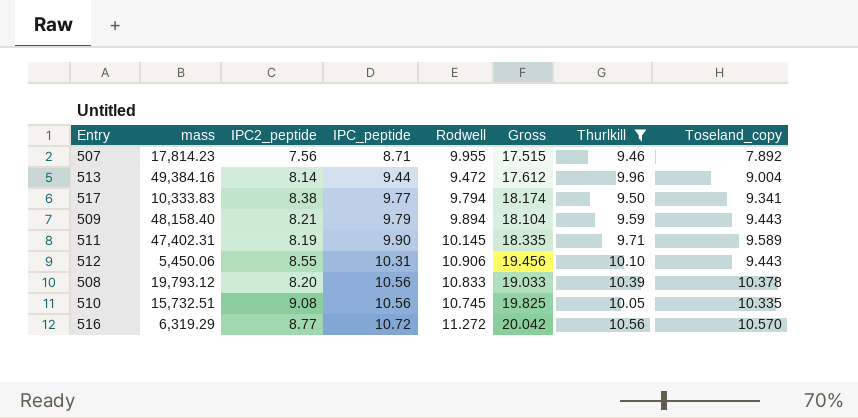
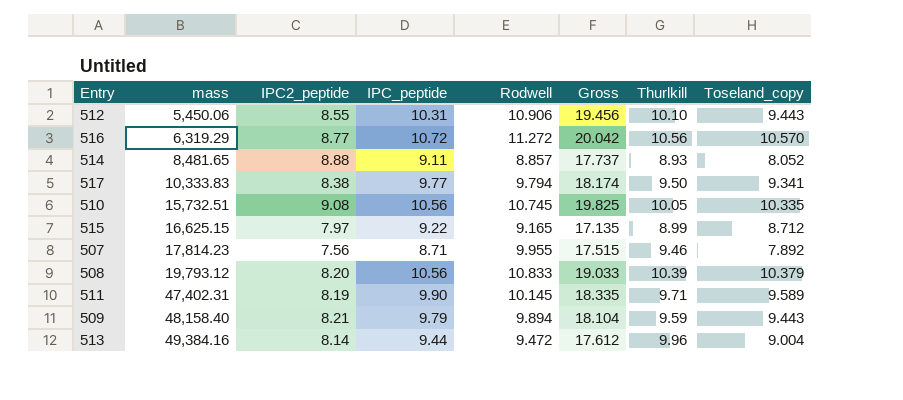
filter: Thurlkill >= 9.46 -> none
row order: IPC_peptide ascending -> mass ascending
508 | Toseland_copy: 10.378 -> 10.379

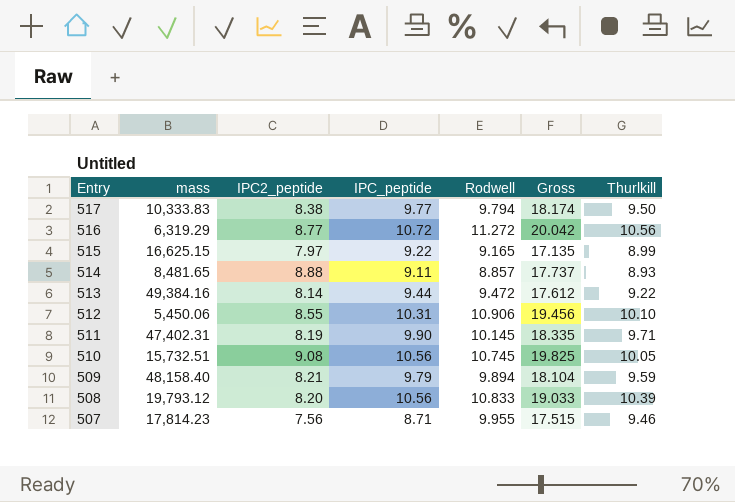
row order: mass ascending -> Entry descending
column Toseland_copy | position: 8 -> none
513 | Thurlkill: 9.96 -> 9.22

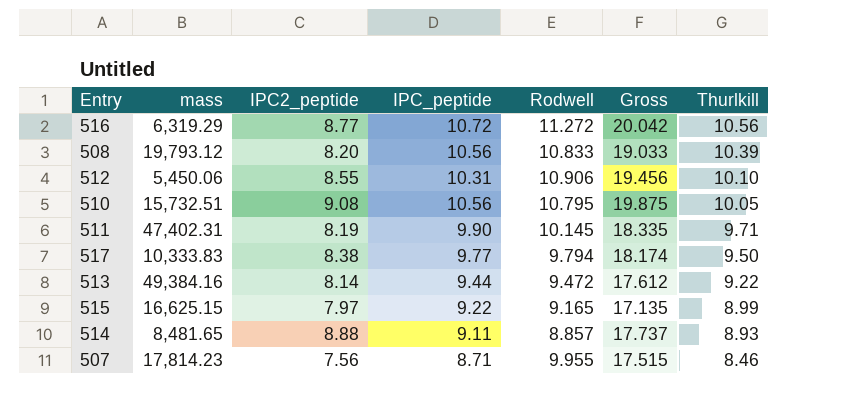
row order: Entry descending -> Thurlkill descending
row 509: 48,158.40 | 8.21 | 9.79 | 9.894 | 18.104 | 9.59 -> none
510 | Rodwell: 10.745 -> 10.795
510 | Gross: 19.825 -> 19.875
507 | Thurlkill: 9.46 -> 8.46

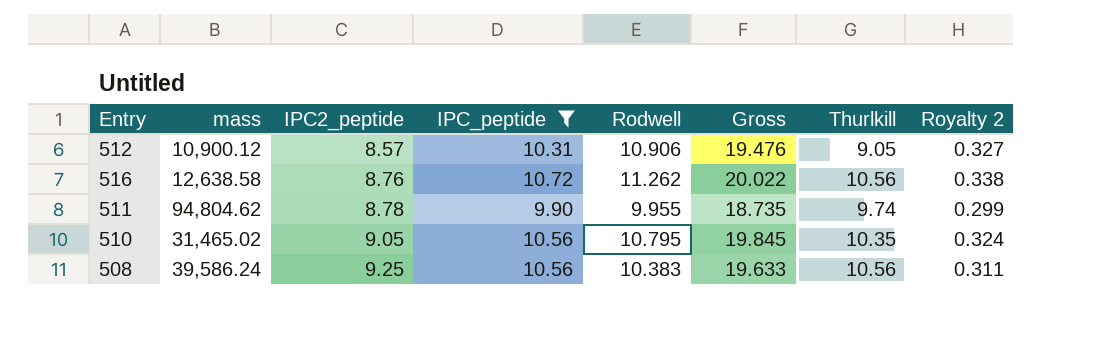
filter: none -> IPC_peptide >= 9.90
row order: Thurlkill descending -> IPC2_peptide ascending
column Royalty 2 | formula: none -> [Rodwell] * 0.03
512 | mass: 5,450.06 -> 10,900.12
512 | IPC2_peptide: 8.55 -> 8.57
512 | Gross: 19.456 -> 19.476
512 | Thurlkill: 10.10 -> 9.05
516 | mass: 6,319.29 -> 12,638.58
516 | IPC2_peptide: 8.77 -> 8.76
516 | Rodwell: 11.272 -> 11.262
516 | Gross: 20.042 -> 20.022
511 | mass: 47,402.31 -> 94,804.62
511 | IPC2_peptide: 8.19 -> 8.78
511 | Rodwell: 10.145 -> 9.955
511 | Gross: 18.335 -> 18.735
511 | Thurlkill: 9.71 -> 9.74
510 | mass: 15,732.51 -> 31,465.02
510 | IPC2_peptide: 9.08 -> 9.05
510 | Gross: 19.875 -> 19.845
510 | Thurlkill: 10.05 -> 10.35
508 | mass: 19,793.12 -> 39,586.24
508 | IPC2_peptide: 8.20 -> 9.25
508 | Rodwell: 10.833 -> 10.383
508 | Gross: 19.033 -> 19.633
508 | Thurlkill: 10.39 -> 10.56

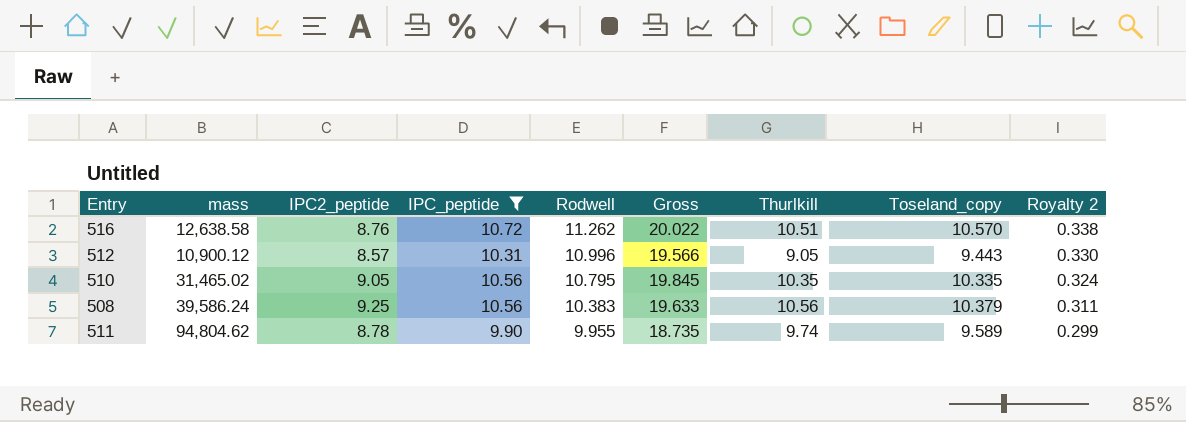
row order: IPC2_peptide ascending -> Rodwell descending
column Toseland_copy | position: none -> 8
516 | Thurlkill: 10.56 -> 10.51
512 | Rodwell: 10.906 -> 10.996
512 | Gross: 19.476 -> 19.566
512 | Royalty 2: 0.327 -> 0.330

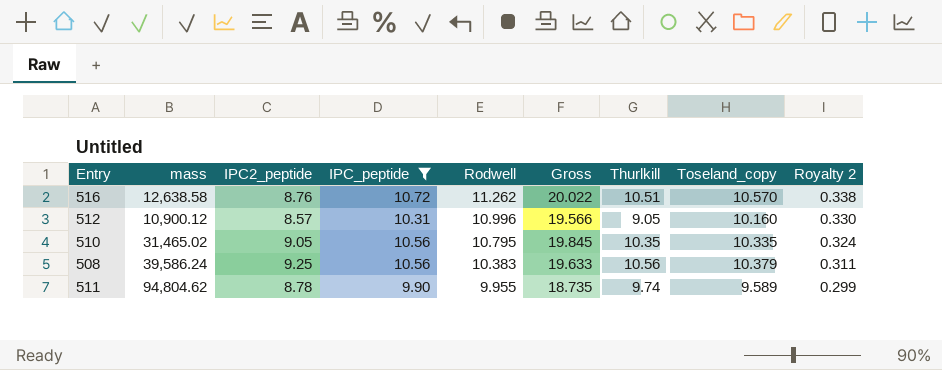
512 | Toseland_copy: 9.443 -> 10.160

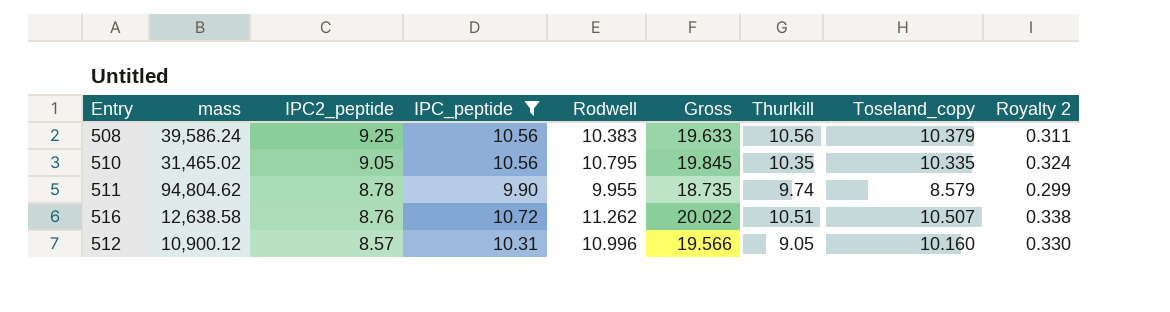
row order: Rodwell descending -> IPC2_peptide descending
511 | Toseland_copy: 9.589 -> 8.579
516 | Toseland_copy: 10.570 -> 10.507

